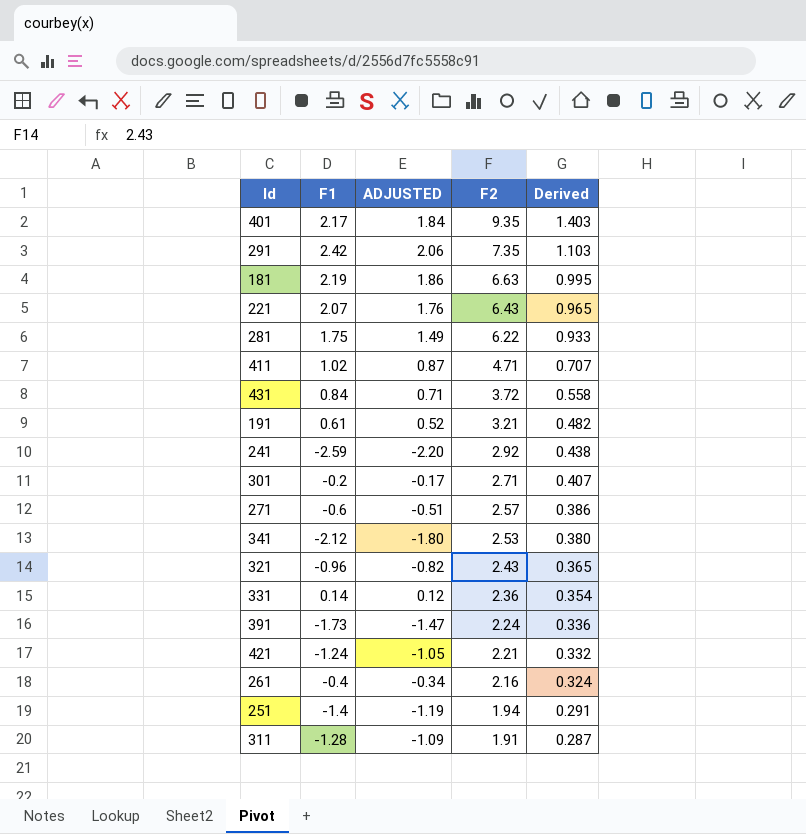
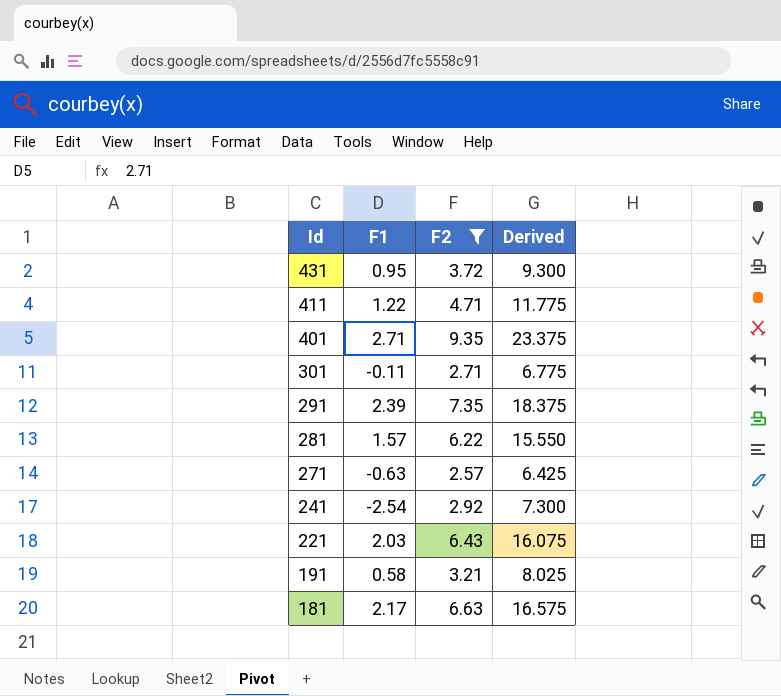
filter: none -> F2 >= 2.57
row order: F2 descending -> Id descending
column ADJUSTED | formula: [F1] * 0.85 -> none
column Derived | formula: [F2] * 0.15 -> [F2] * 2.5
431 | F1: 0.84 -> 0.95
411 | F1: 1.02 -> 1.22
401 | F1: 2.17 -> 2.71
301 | F1: -0.2 -> -0.11
291 | F1: 2.42 -> 2.39
281 | F1: 1.75 -> 1.57
271 | F1: -0.6 -> -0.63
241 | F1: -2.59 -> -2.54
221 | F1: 2.07 -> 2.03
191 | F1: 0.61 -> 0.58
181 | F1: 2.19 -> 2.17

